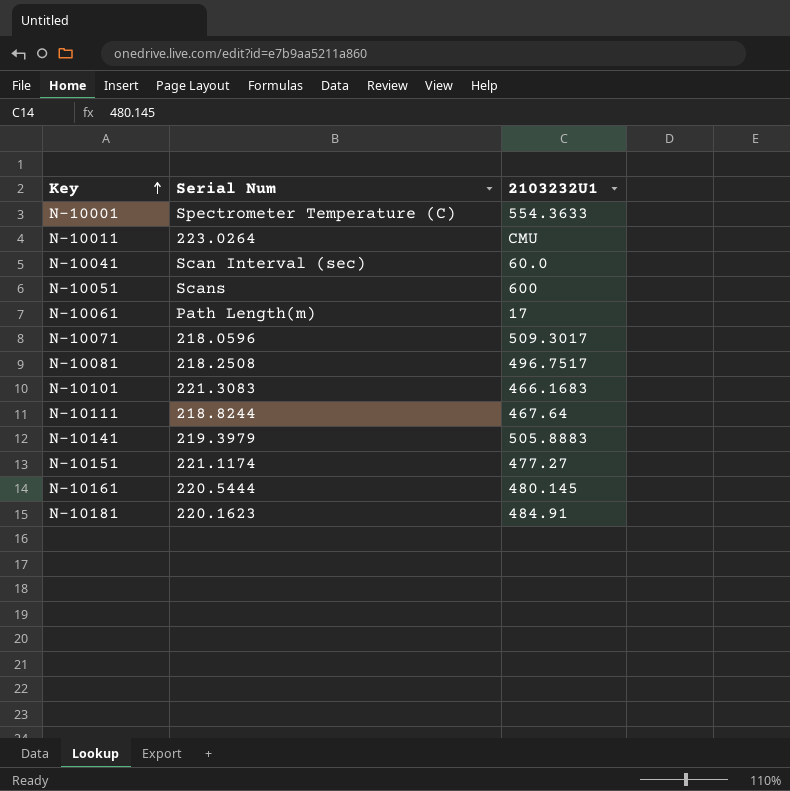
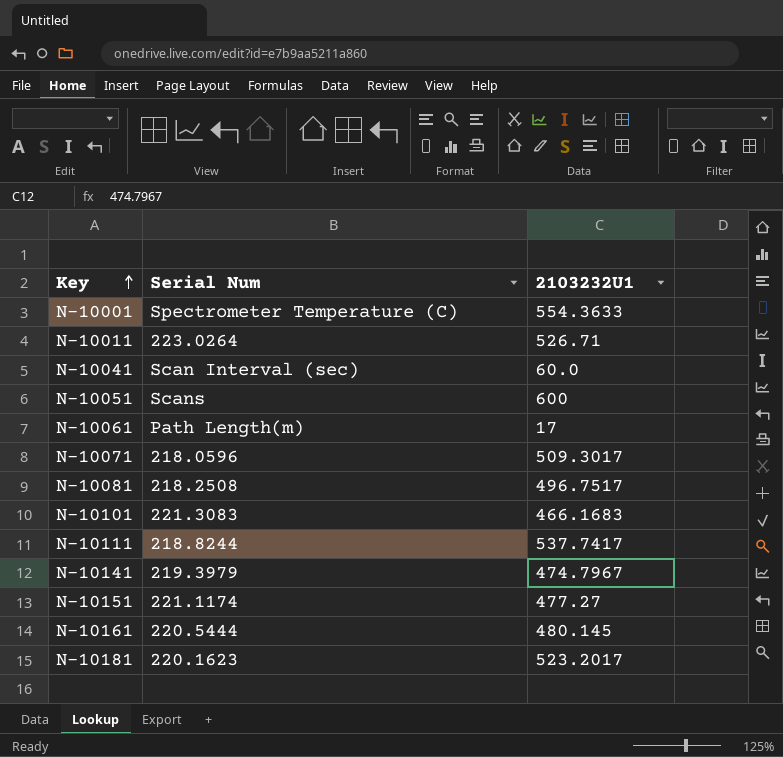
N-10011 | 2103232U1: CMU -> 526.71
N-10111 | 2103232U1: 467.64 -> 537.7417
N-10141 | 2103232U1: 505.8883 -> 474.7967
N-10181 | 2103232U1: 484.91 -> 523.2017

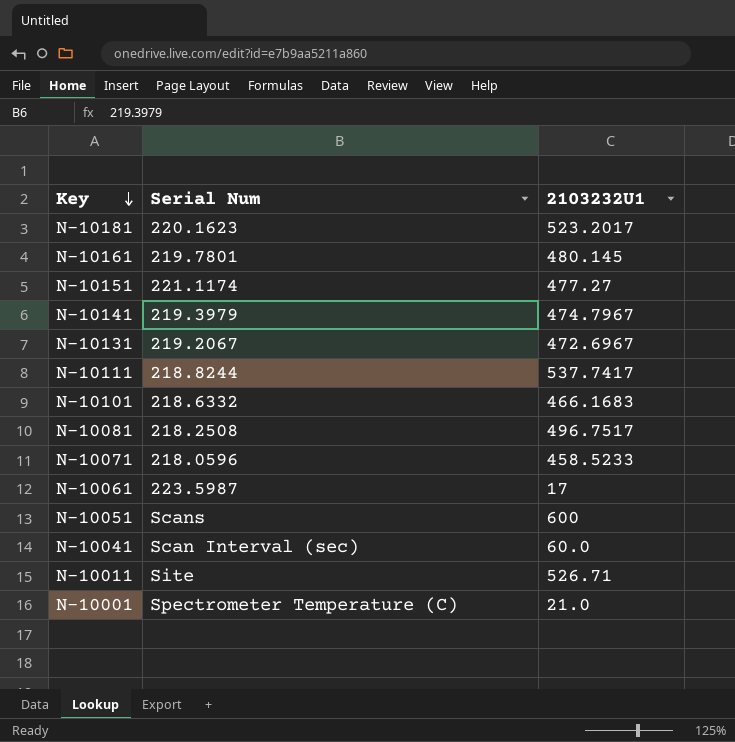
row order: Key ascending -> Key descending
N-10161 | Serial Num: 220.5444 -> 219.7801
row N-10131: none -> 219.2067 | 472.6967
N-10101 | Serial Num: 221.3083 -> 218.6332
N-10071 | 2103232U1: 509.3017 -> 458.5233
N-10061 | Serial Num: Path Length(m) -> 223.5987
N-10011 | Serial Num: 223.0264 -> Site
N-10001 | 2103232U1: 554.3633 -> 21.0

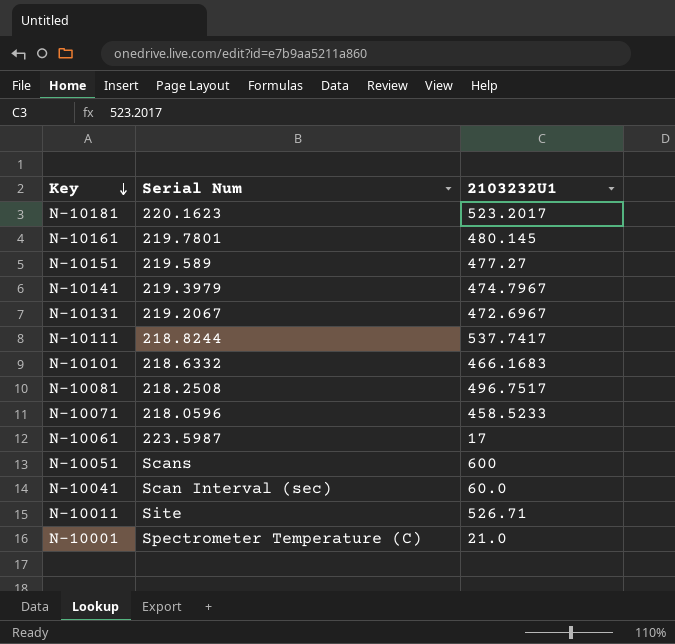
N-10151 | Serial Num: 221.1174 -> 219.589

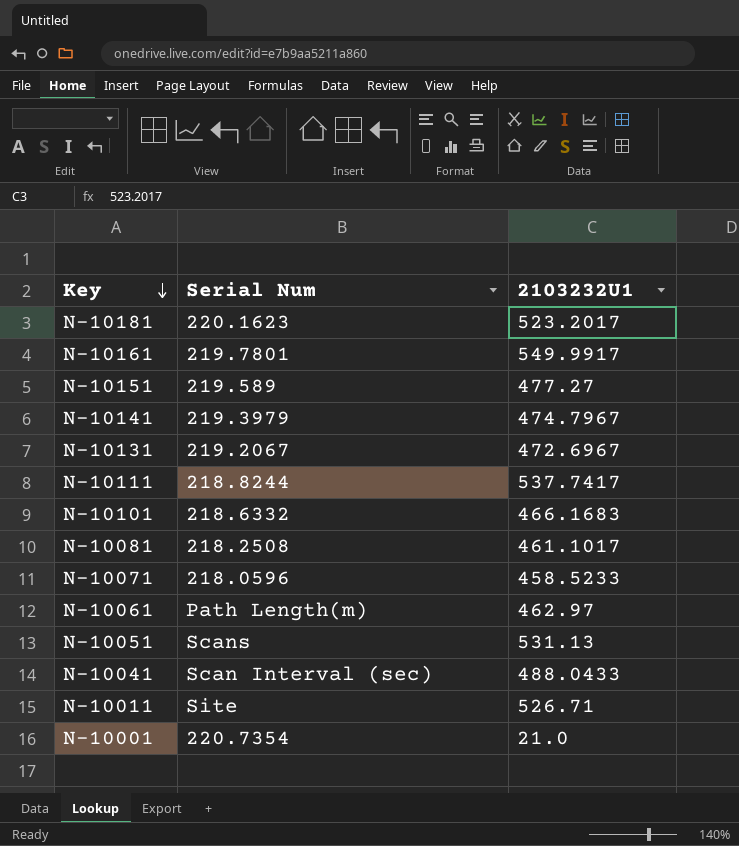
N-10161 | 2103232U1: 480.145 -> 549.9917
N-10081 | 2103232U1: 496.7517 -> 461.1017
N-10061 | Serial Num: 223.5987 -> Path Length(m)
N-10061 | 2103232U1: 17 -> 462.97
N-10051 | 2103232U1: 600 -> 531.13
N-10041 | 2103232U1: 60.0 -> 488.0433
N-10001 | Serial Num: Spectrometer Temperature (C) -> 220.7354

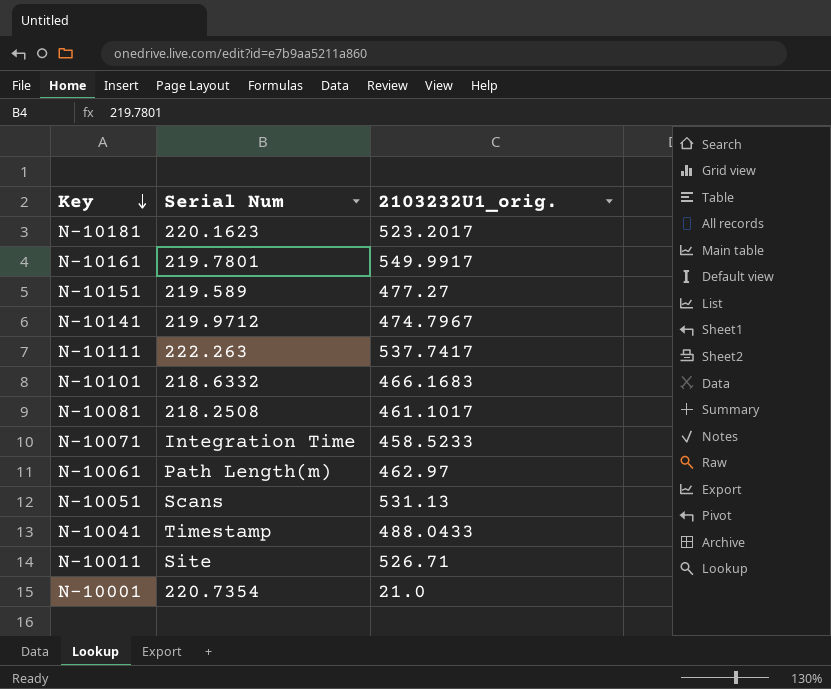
column name: 2103232U1 -> 2103232U1_orig.
row N-10131: 219.2067 | 472.6967 -> none
N-10141 | Serial Num: 219.3979 -> 219.9712
N-10111 | Serial Num: 218.8244 -> 222.263
N-10071 | Serial Num: 218.0596 -> Integration Time
N-10041 | Serial Num: Scan Interval (sec) -> Timestamp

